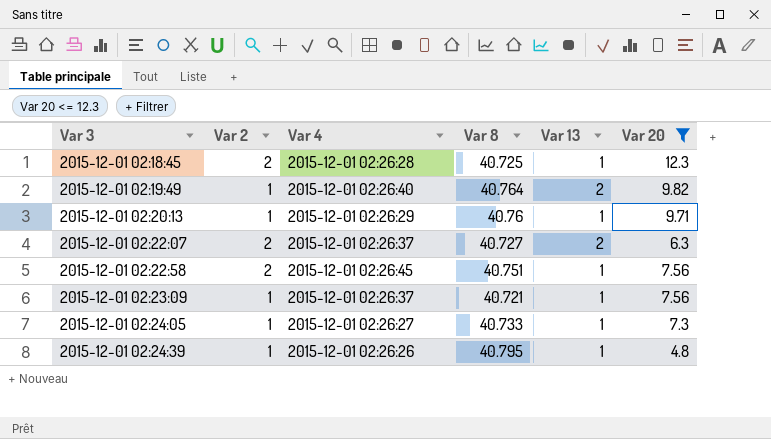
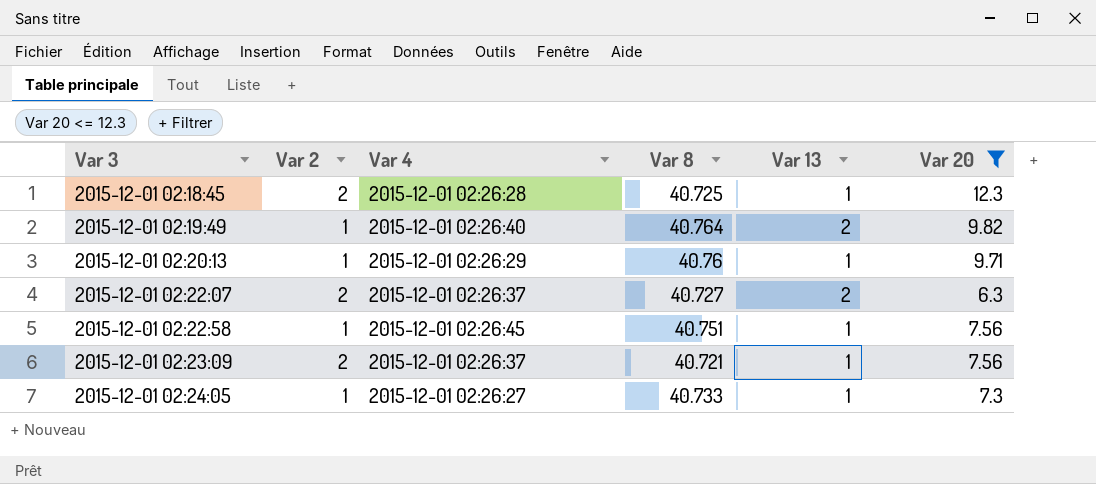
row 2015-12-01 02:24:39: 1 | 2015-12-01 02:26:26 | 40.795 | 1 | 4.8 -> none
2015-12-01 02:22:58 | Var 2: 2 -> 1
2015-12-01 02:23:09 | Var 2: 1 -> 2

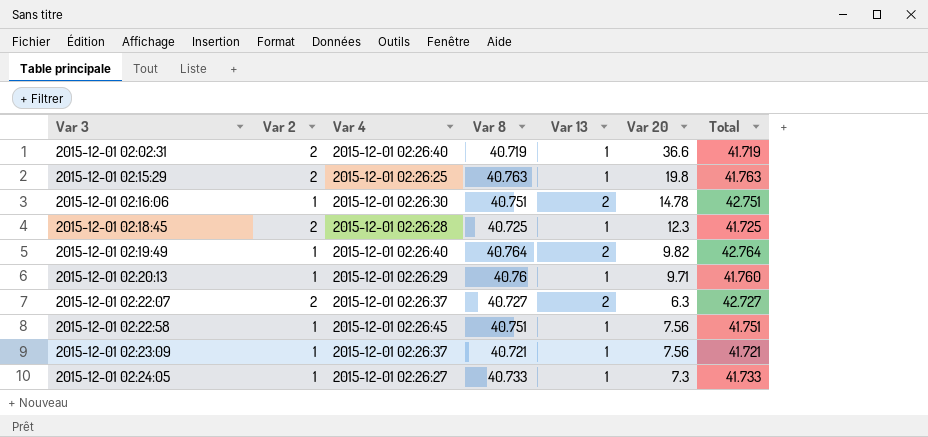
filter: Var 20 <= 12.3 -> none
column Total | formula: none -> [Var 8] + [Var 13]
2015-12-01 02:23:09 | Var 2: 2 -> 1

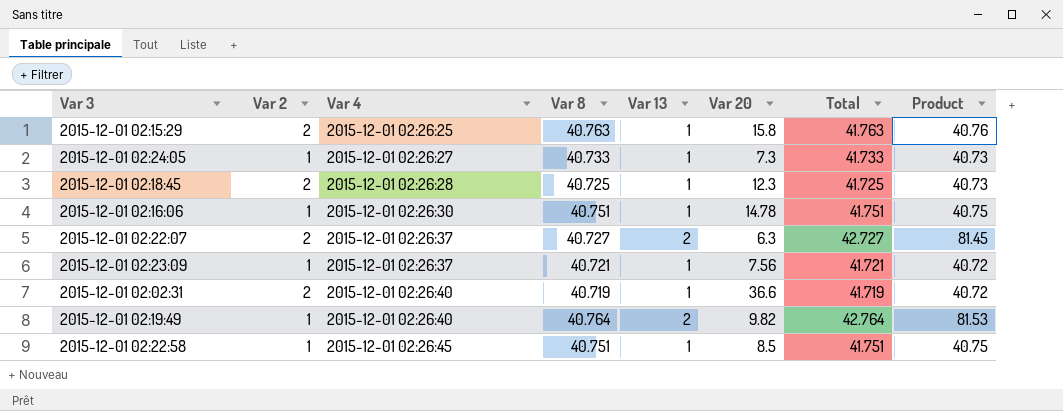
row order: Var 3 ascending -> Var 4 ascending
column Product | formula: none -> [Var 8] * [Var 13]
row 2015-12-01 02:20:13: 1 | 2015-12-01 02:26:29 | 40.76 | 1 | 9.71 | 41.760 -> none
2015-12-01 02:15:29 | Var 20: 19.8 -> 15.8
2015-12-01 02:16:06 | Var 13: 2 -> 1
2015-12-01 02:16:06 | Total: 42.751 -> 41.751
2015-12-01 02:22:58 | Var 20: 7.56 -> 8.5

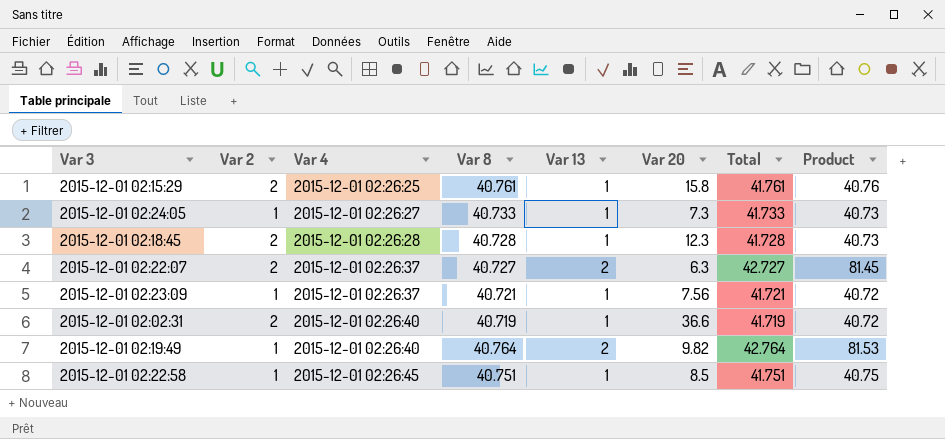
row 2015-12-01 02:16:06: 1 | 2015-12-01 02:26:30 | 40.751 | 1 | 14.78 | 41.751 | 40.75 -> none
2015-12-01 02:15:29 | Var 8: 40.763 -> 40.761
2015-12-01 02:15:29 | Total: 41.763 -> 41.761
2015-12-01 02:18:45 | Var 8: 40.725 -> 40.728
2015-12-01 02:18:45 | Total: 41.725 -> 41.728

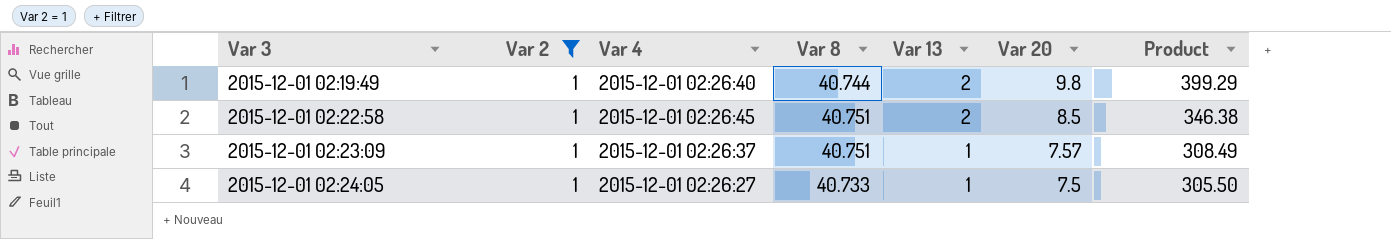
filter: none -> Var 2 = 1
row order: Var 4 ascending -> Var 3 ascending
column Total | formula: [Var 8] + [Var 13] -> none
column Product | formula: [Var 8] * [Var 13] -> [Var 8] * [Var 20]
2015-12-01 02:19:49 | Var 8: 40.764 -> 40.744
2015-12-01 02:19:49 | Var 20: 9.82 -> 9.8
2015-12-01 02:22:58 | Var 13: 1 -> 2
2015-12-01 02:23:09 | Var 8: 40.721 -> 40.751
2015-12-01 02:23:09 | Var 20: 7.56 -> 7.57
2015-12-01 02:24:05 | Var 20: 7.3 -> 7.5

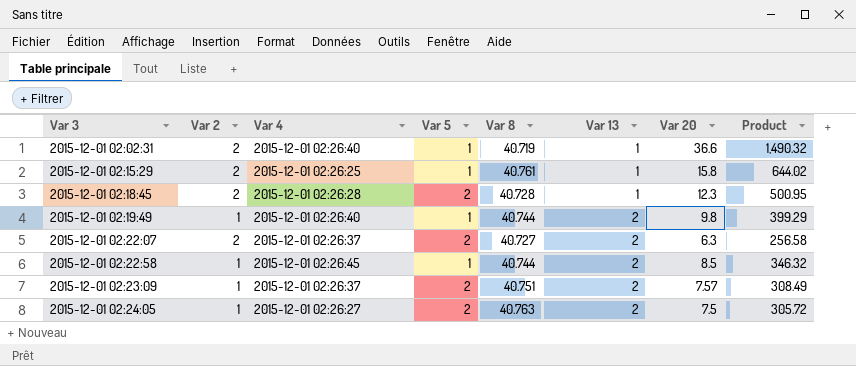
filter: Var 2 = 1 -> none
column Var 5 | position: none -> 4
2015-12-01 02:22:58 | Var 8: 40.751 -> 40.744
2015-12-01 02:22:58 | Product: 346.38 -> 346.32
2015-12-01 02:23:09 | Var 13: 1 -> 2
2015-12-01 02:24:05 | Var 8: 40.733 -> 40.763
2015-12-01 02:24:05 | Var 13: 1 -> 2
2015-12-01 02:24:05 | Product: 305.50 -> 305.72

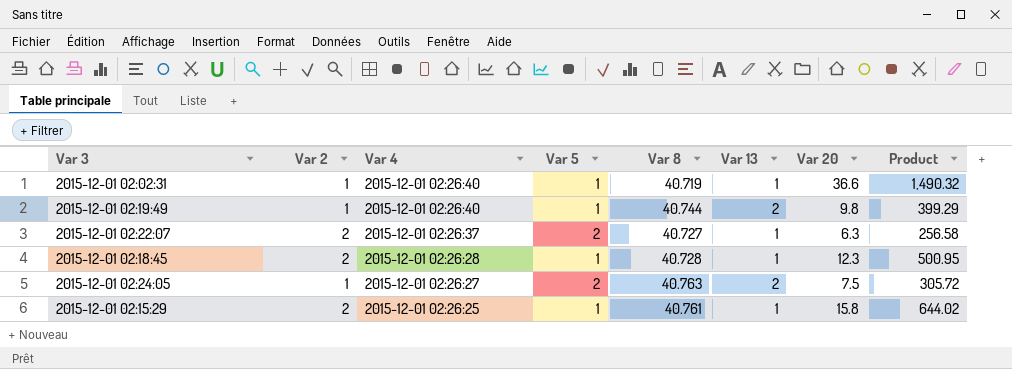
row order: Var 3 ascending -> Var 4 descending
row 2015-12-01 02:22:58: 1 | 2015-12-01 02:26:45 | 1 | 40.744 | 2 | 8.5 | 346.32 -> none
row 2015-12-01 02:23:09: 1 | 2015-12-01 02:26:37 | 2 | 40.751 | 2 | 7.57 | 308.49 -> none
2015-12-01 02:02:31 | Var 2: 2 -> 1
2015-12-01 02:22:07 | Var 13: 2 -> 1
2015-12-01 02:18:45 | Var 5: 2 -> 1

